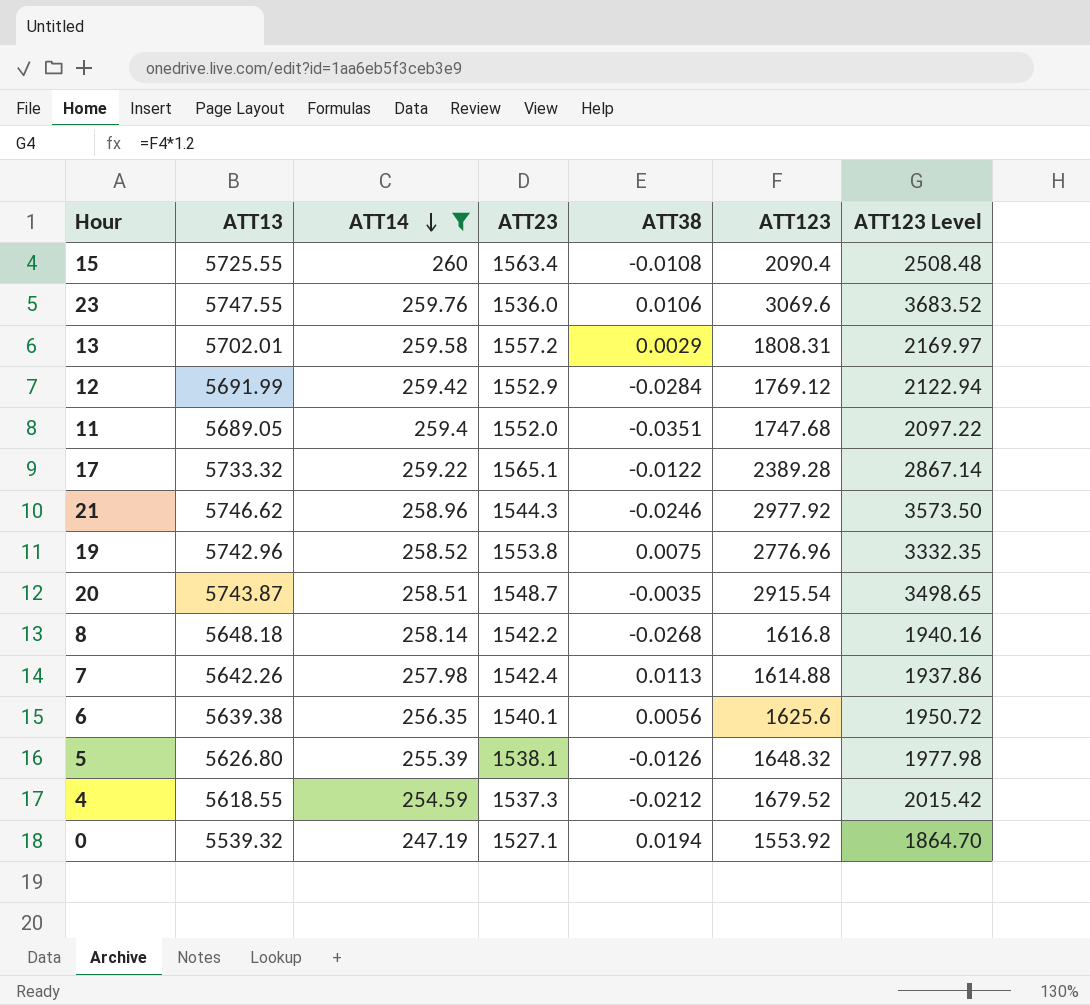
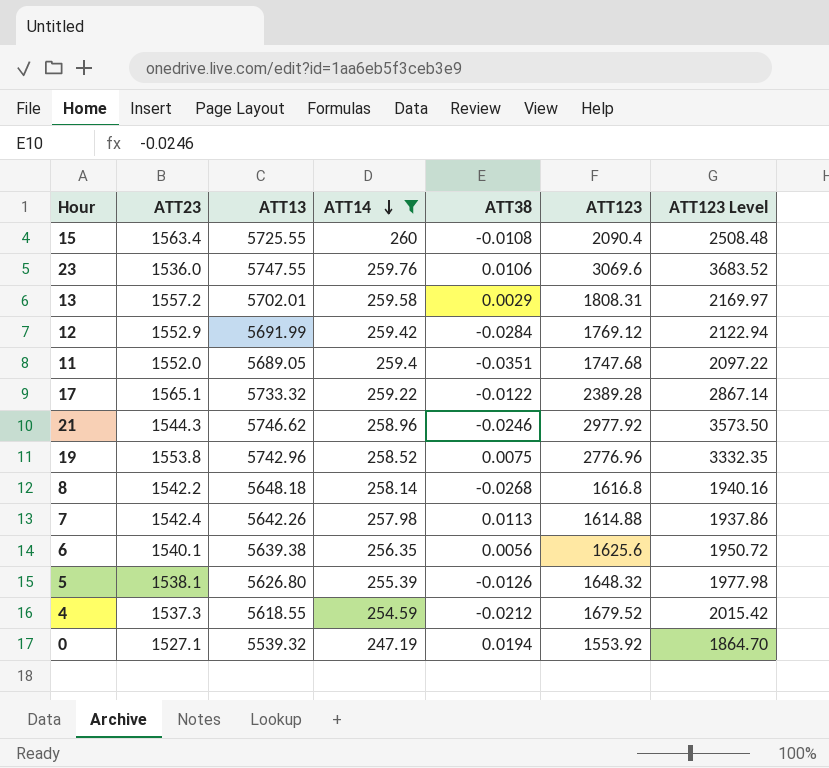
column ATT23 | position: 4 -> 2
row 20: 5743.87 | 258.51 | 1548.7 | -0.0035 | 2915.54 | 3498.65 -> none

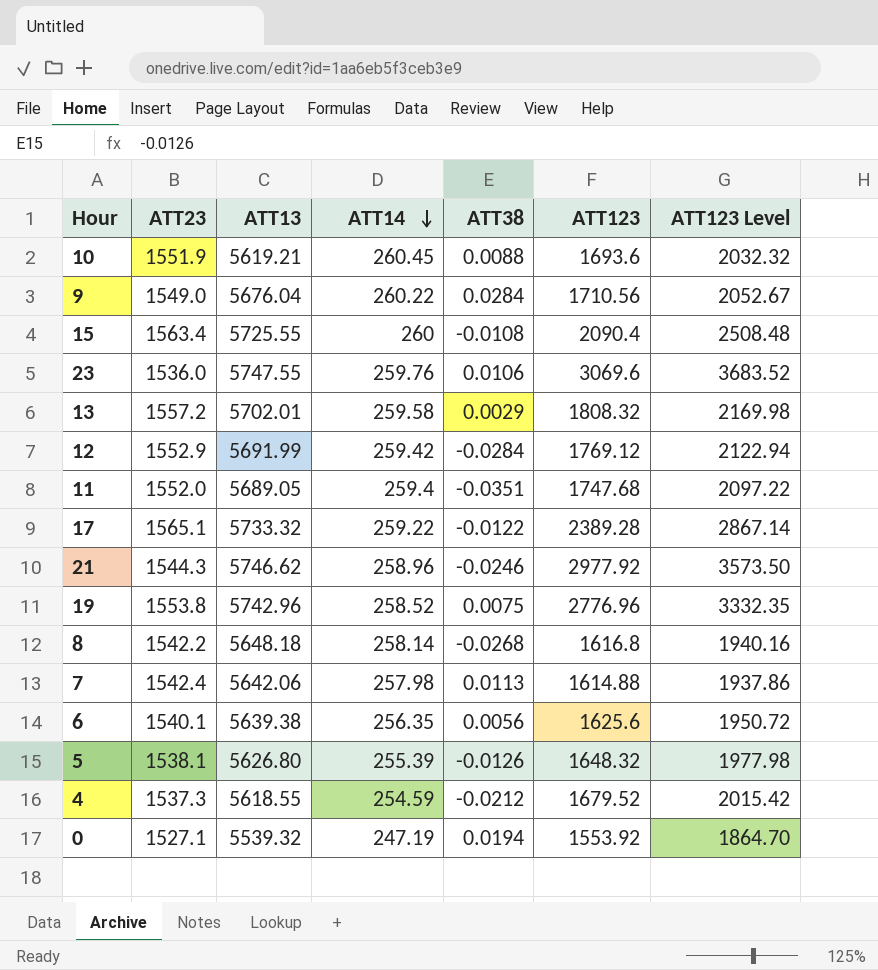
filter: ATT14 <= 260 -> none
13 | ATT123: 1808.31 -> 1808.32
13 | ATT123 Level: 2169.97 -> 2169.98
7 | ATT13: 5642.26 -> 5642.06

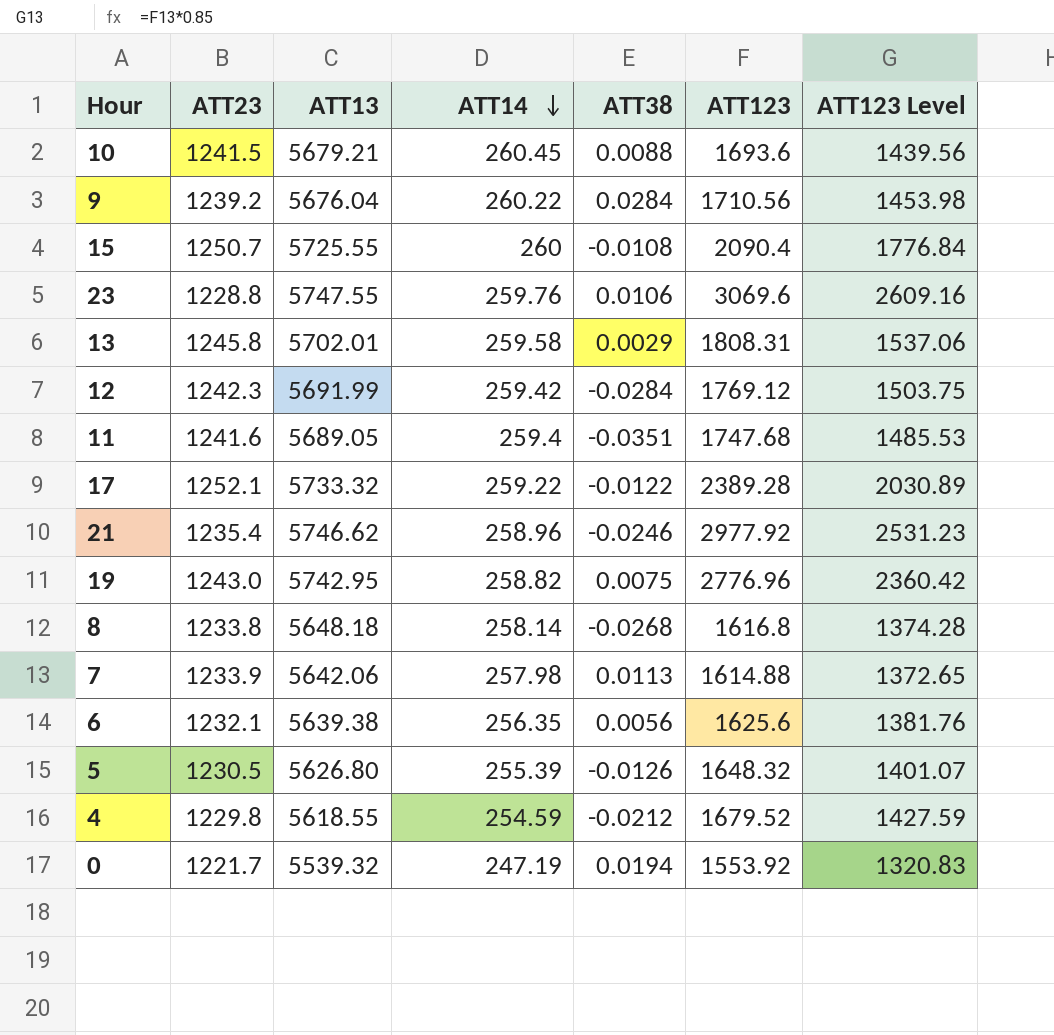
column ATT123 Level | formula: [ATT123] * 1.2 -> [ATT123] * 0.85
10 | ATT23: 1551.9 -> 1241.5
10 | ATT13: 5619.21 -> 5679.21
9 | ATT23: 1549.0 -> 1239.2
15 | ATT23: 1563.4 -> 1250.7
23 | ATT23: 1536.0 -> 1228.8
13 | ATT23: 1557.2 -> 1245.8
13 | ATT123: 1808.32 -> 1808.31
12 | ATT23: 1552.9 -> 1242.3
11 | ATT23: 1552.0 -> 1241.6
17 | ATT23: 1565.1 -> 1252.1
21 | ATT23: 1544.3 -> 1235.4
19 | ATT23: 1553.8 -> 1243.0
19 | ATT13: 5742.96 -> 5742.95
19 | ATT14: 258.52 -> 258.82
8 | ATT23: 1542.2 -> 1233.8
7 | ATT23: 1542.4 -> 1233.9
6 | ATT23: 1540.1 -> 1232.1
5 | ATT23: 1538.1 -> 1230.5
4 | ATT23: 1537.3 -> 1229.8
0 | ATT23: 1527.1 -> 1221.7

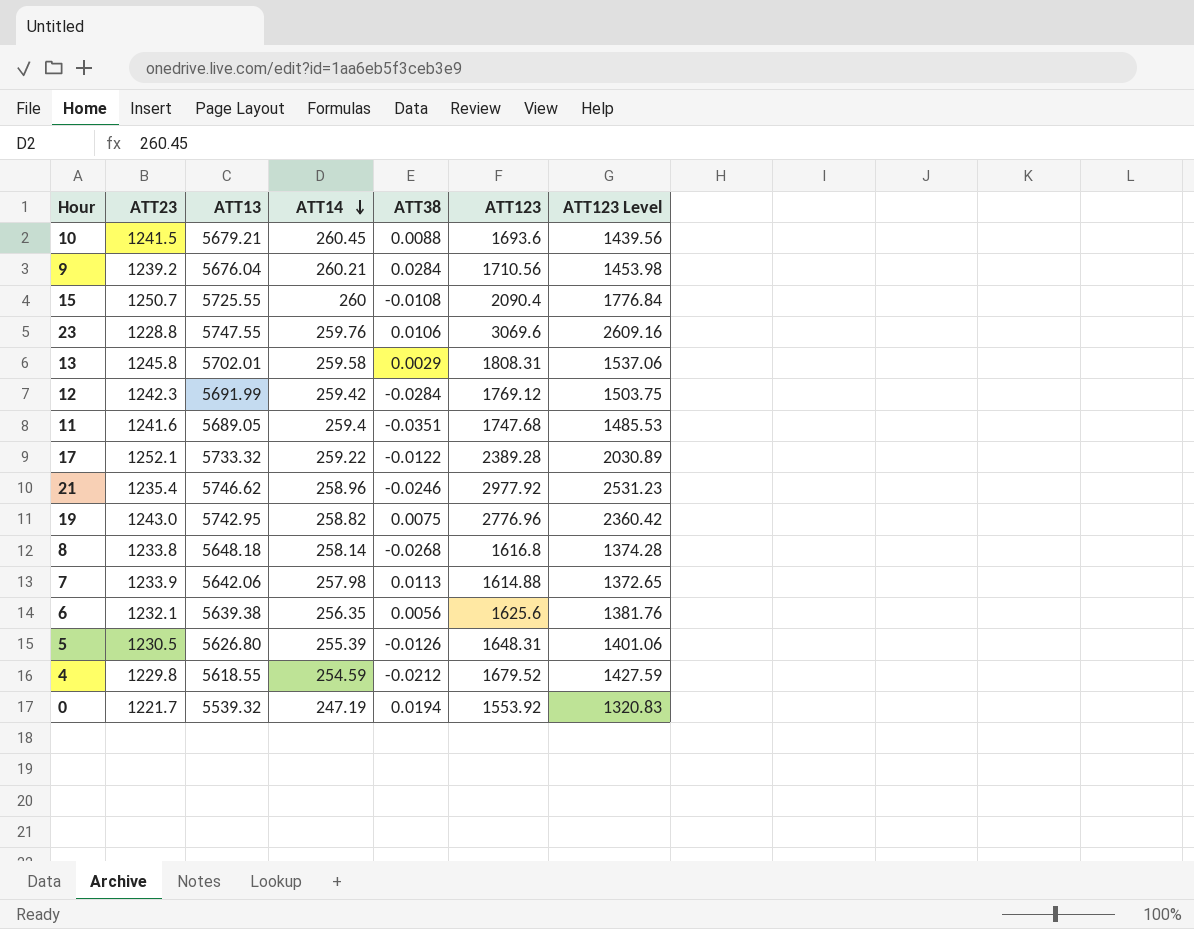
9 | ATT14: 260.22 -> 260.21
5 | ATT123: 1648.32 -> 1648.31
5 | ATT123 Level: 1401.07 -> 1401.06

